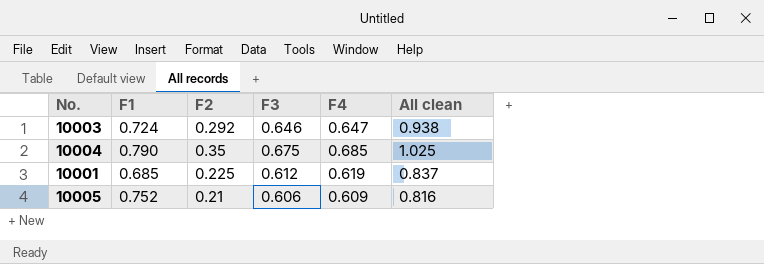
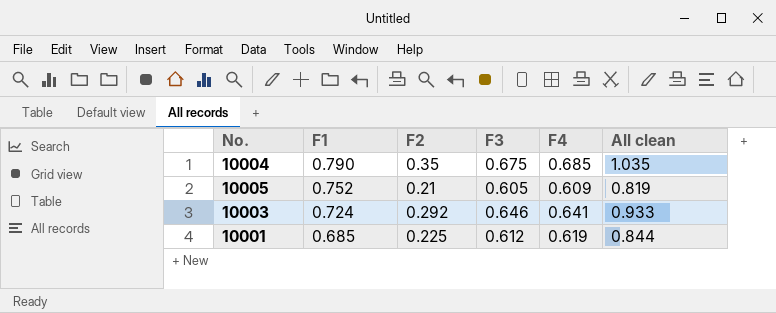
row order: none -> F1 descending
column All clean | formula: [F2] + [F3] -> [F2] + [F4]
10005 | F3: 0.606 -> 0.605
10003 | F4: 0.647 -> 0.641

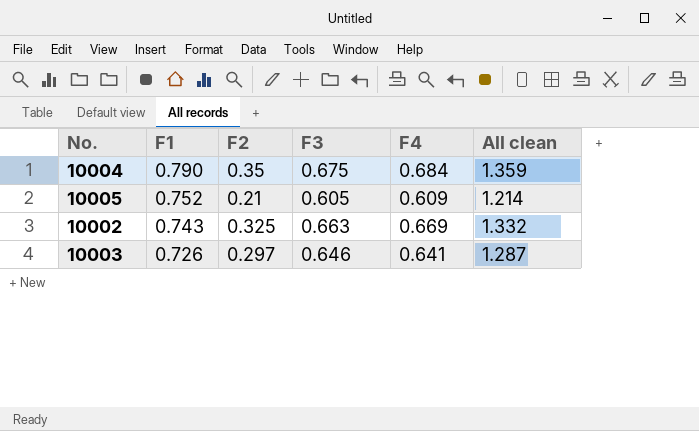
column All clean | formula: [F2] + [F4] -> [F3] + [F4]
row 10001: 0.685 | 0.225 | 0.612 | 0.619 | 0.844 -> none
10004 | F4: 0.685 -> 0.684
row 10002: none -> 0.743 | 0.325 | 0.663 | 0.669 | 1.332
10003 | F1: 0.724 -> 0.726
10003 | F2: 0.292 -> 0.297

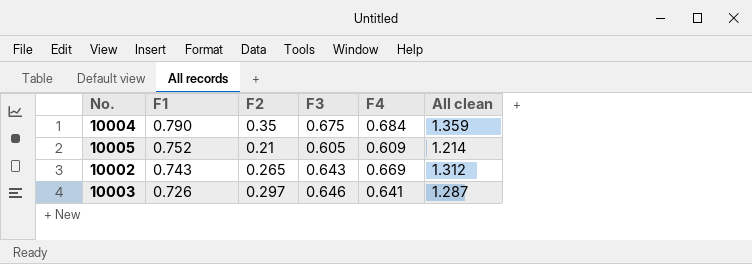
10002 | F2: 0.325 -> 0.265
10002 | F3: 0.663 -> 0.643
10002 | All clean: 1.332 -> 1.312

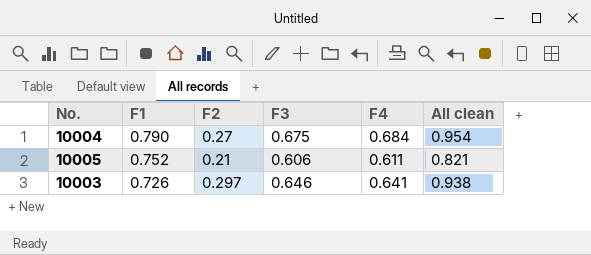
column All clean | formula: [F3] + [F4] -> [F2] + [F4]
row 10002: 0.743 | 0.265 | 0.643 | 0.669 | 1.312 -> none
10004 | F2: 0.35 -> 0.27
10005 | F3: 0.605 -> 0.606
10005 | F4: 0.609 -> 0.611

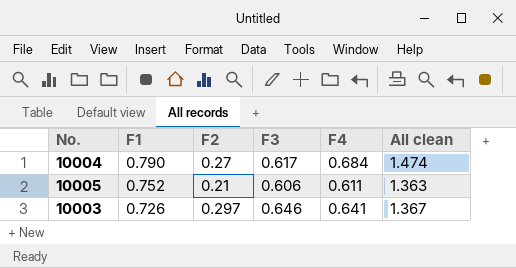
column All clean | formula: [F2] + [F4] -> [F1] + [F4]
10004 | F3: 0.675 -> 0.617

